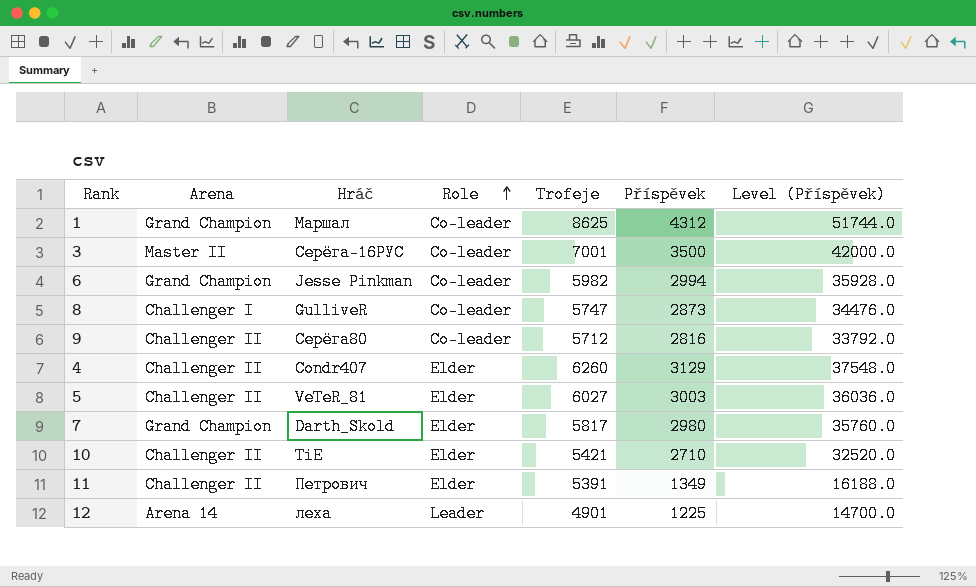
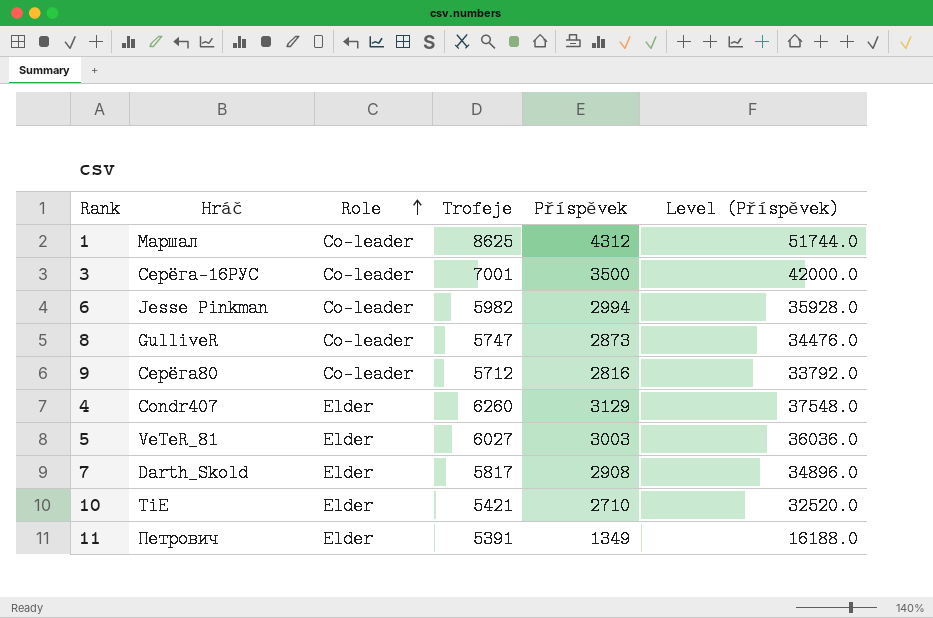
column Arena | position: 2 -> none
row 12: Arena 14 | леха | Leader | 4901 | 1225 | 14700.0 -> none
7 | Příspěvek: 2980 -> 2908
7 | Level (Příspěvek): 35760.0 -> 34896.0

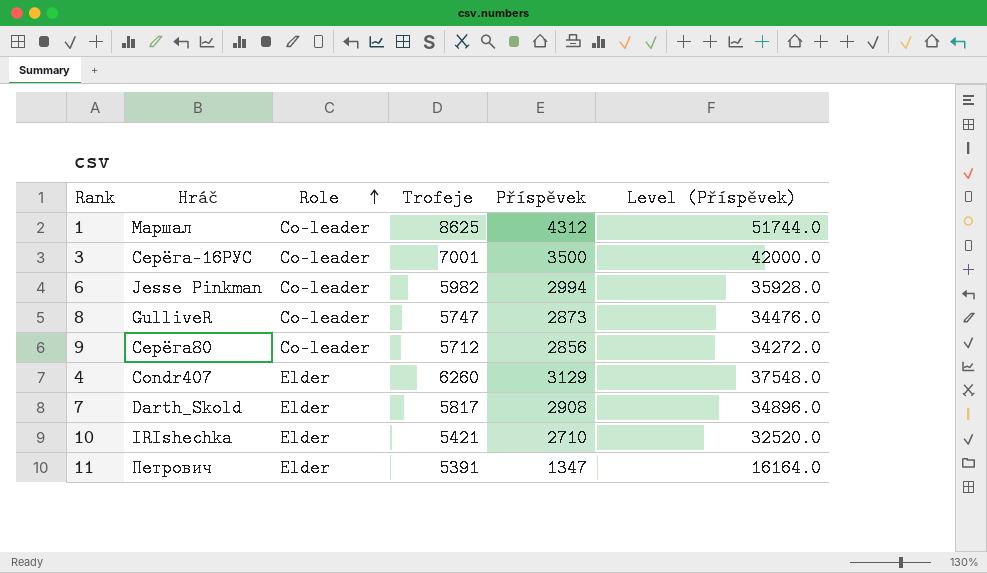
row 5: VeTeR_81 | Elder | 6027 | 3003 | 36036.0 -> none
9 | Příspěvek: 2816 -> 2856
9 | Level (Příspěvek): 33792.0 -> 34272.0
10 | Hráč: TiE -> IRIshechka
11 | Příspěvek: 1349 -> 1347
11 | Level (Příspěvek): 16188.0 -> 16164.0

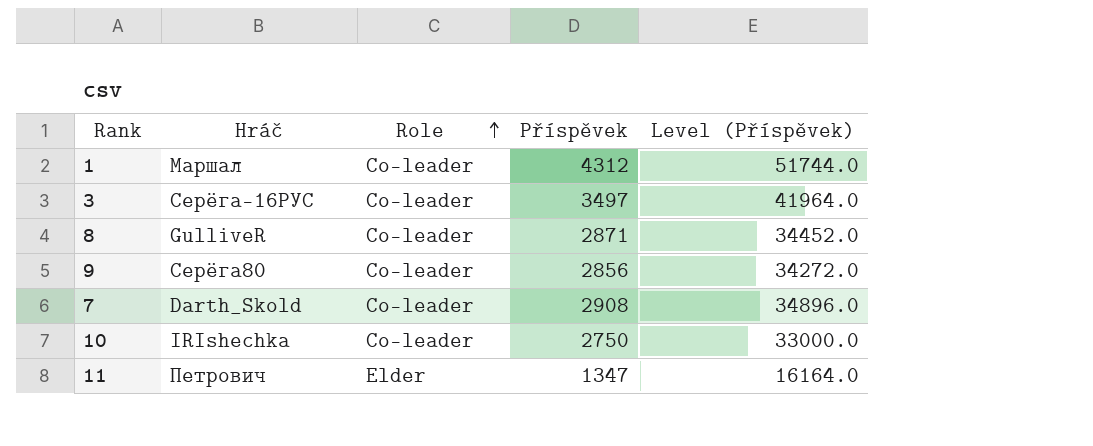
column Trofeje | position: 4 -> none
row 6: Jesse Pinkman | Co-leader | 5982 | 2994 | 35928.0 -> none
row 4: Condr407 | Elder | 6260 | 3129 | 37548.0 -> none
3 | Příspěvek: 3500 -> 3497
3 | Level (Příspěvek): 42000.0 -> 41964.0
8 | Příspěvek: 2873 -> 2871
8 | Level (Příspěvek): 34476.0 -> 34452.0
7 | Role: Elder -> Co-leader
10 | Role: Elder -> Co-leader
10 | Příspěvek: 2710 -> 2750
10 | Level (Příspěvek): 32520.0 -> 33000.0

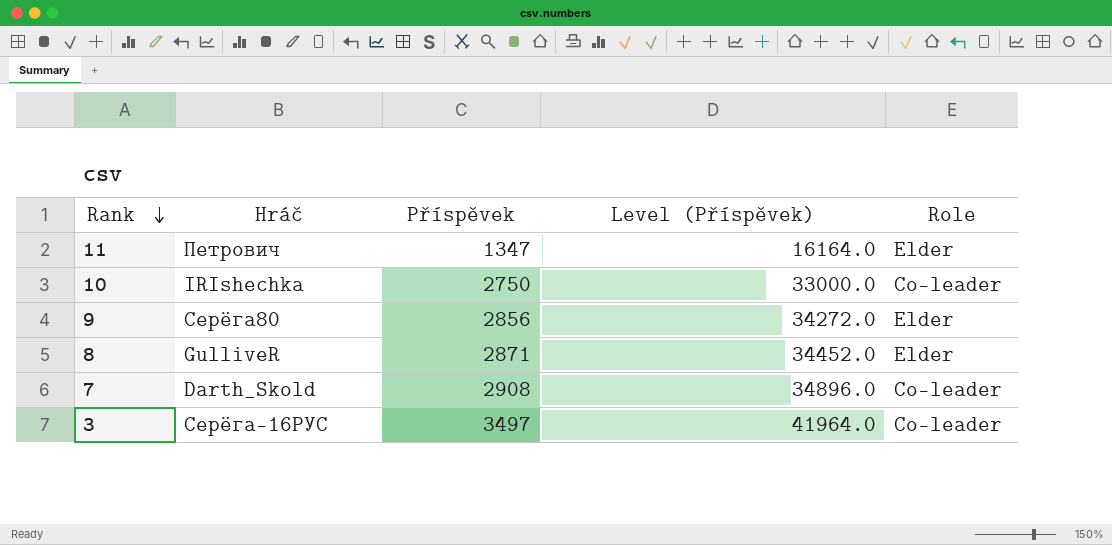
row order: Role ascending -> Rank descending
column Role | position: 3 -> 5
row 1: Маршал | Co-leader | 4312 | 51744.0 -> none
9 | Role: Co-leader -> Elder
8 | Role: Co-leader -> Elder

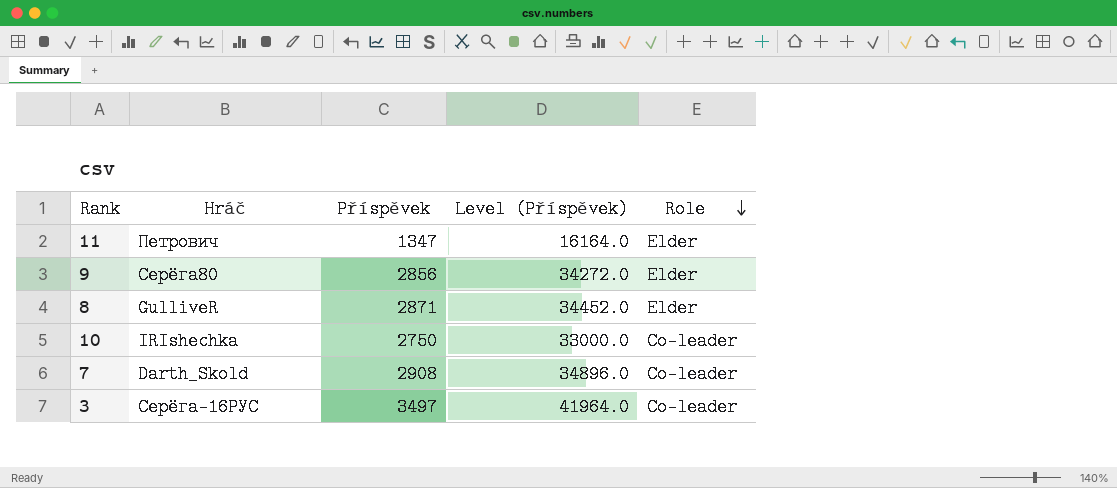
row order: Rank descending -> Role descending

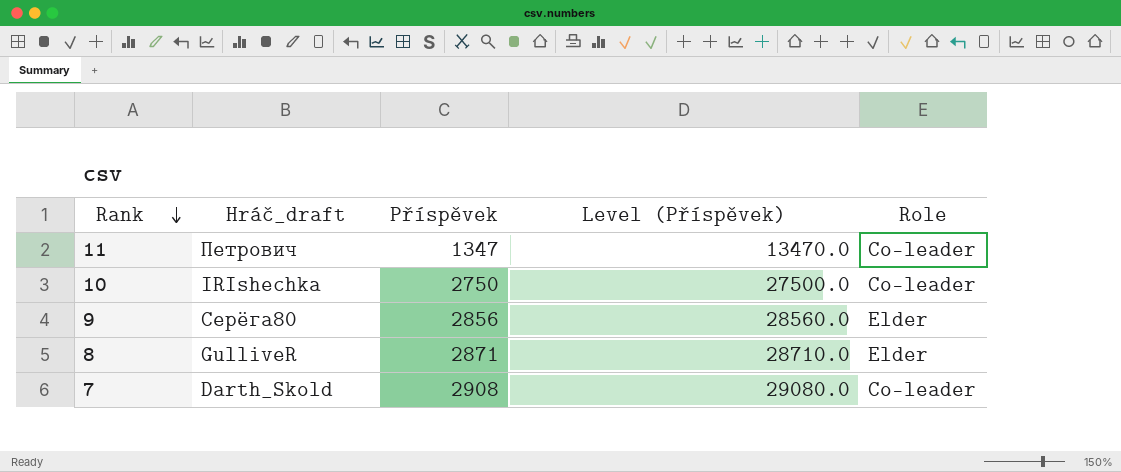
row order: Role descending -> Rank descending
column name: Hráč -> Hráč_draft
column Level (Příspěvek) | formula: [Příspěvek] * 12 -> [Příspěvek] * 10
row 3: Серёга-16РУС | 3497 | 41964.0 | Co-leader -> none
11 | Role: Elder -> Co-leader

